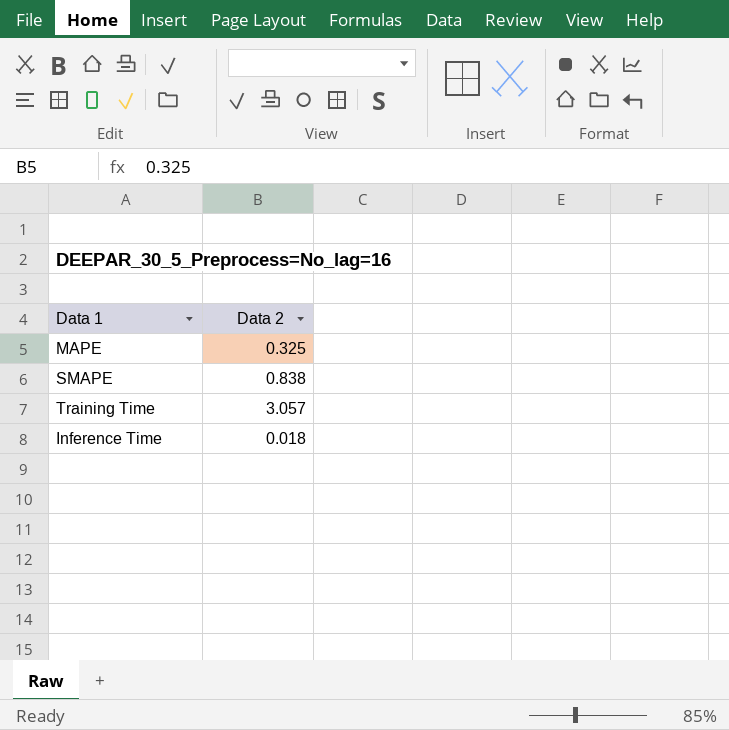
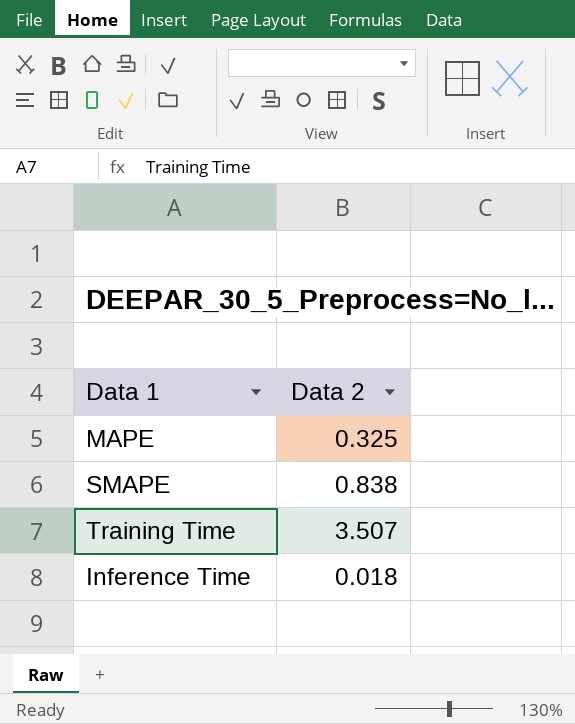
Training Time | Data 2: 3.057 -> 3.507

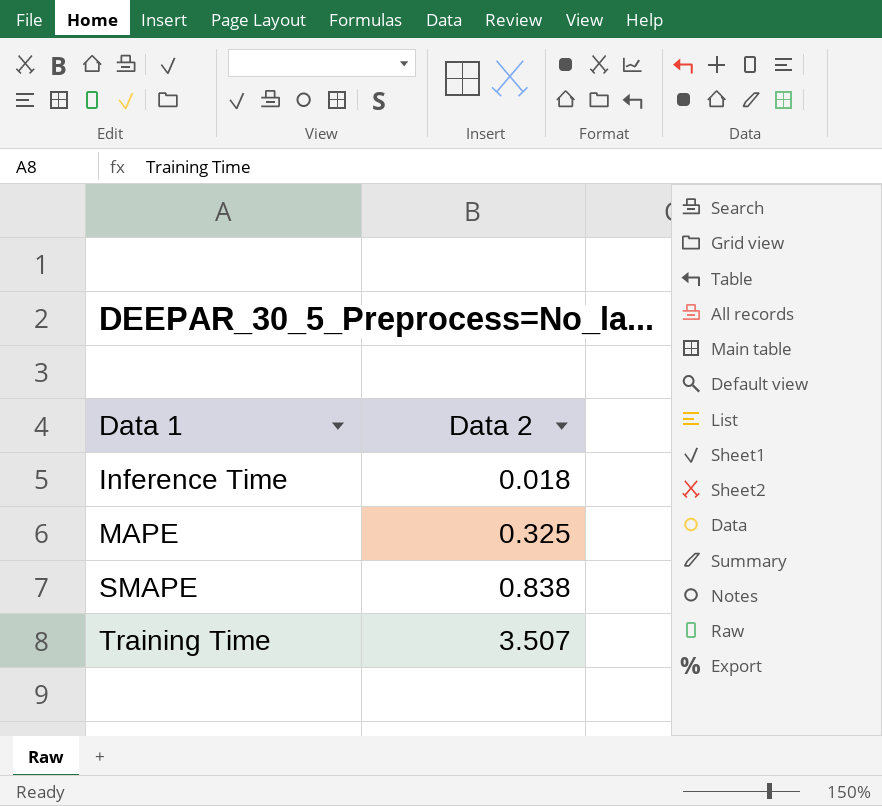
row order: none -> Data 1 ascending

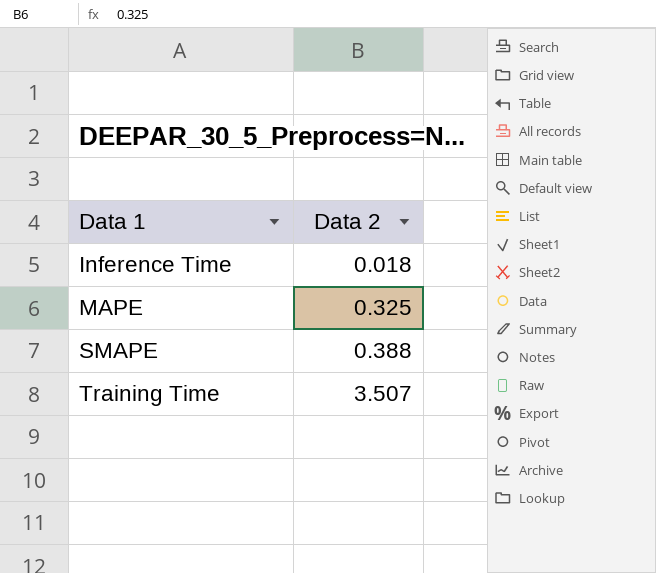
SMAPE | Data 2: 0.838 -> 0.388

